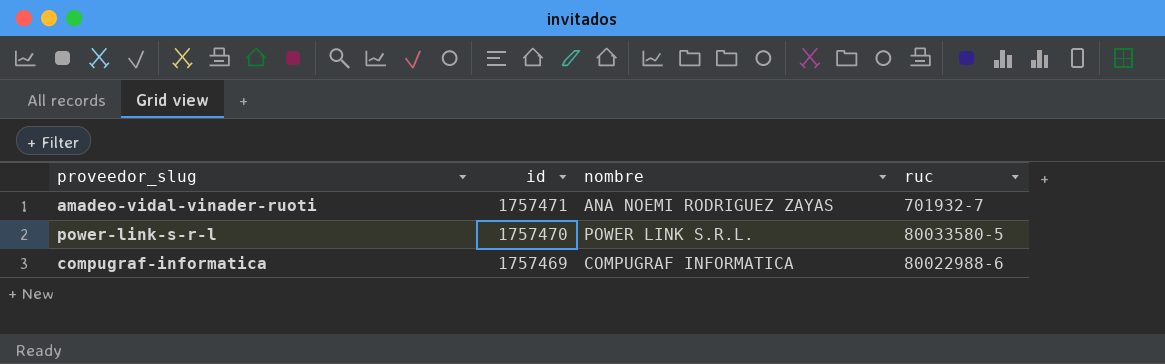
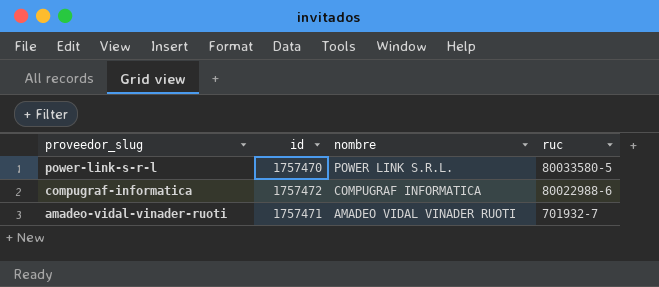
row order: id descending -> proveedor_slug descending
compugraf-informatica | id: 1757469 -> 1757472
amadeo-vidal-vinader-ruoti | nombre: ANA NOEMI RODRIGUEZ ZAYAS -> AMADEO VIDAL VINADER RUOTI

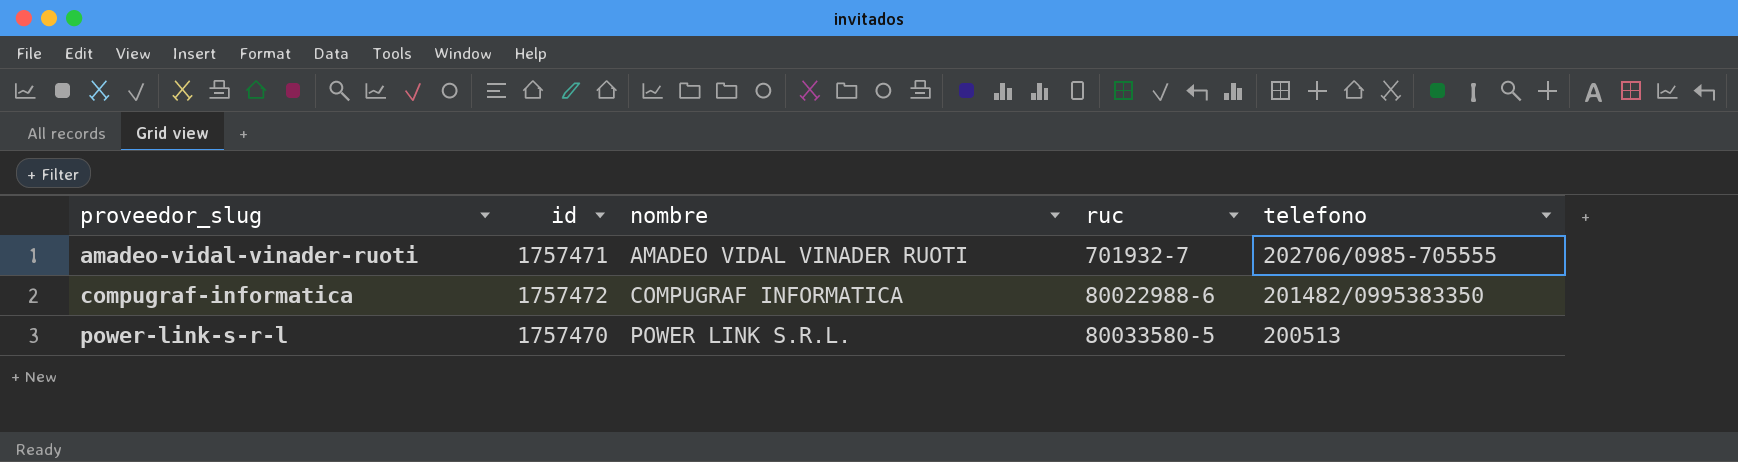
row order: proveedor_slug descending -> proveedor_slug ascending
column telefono | position: none -> 5

